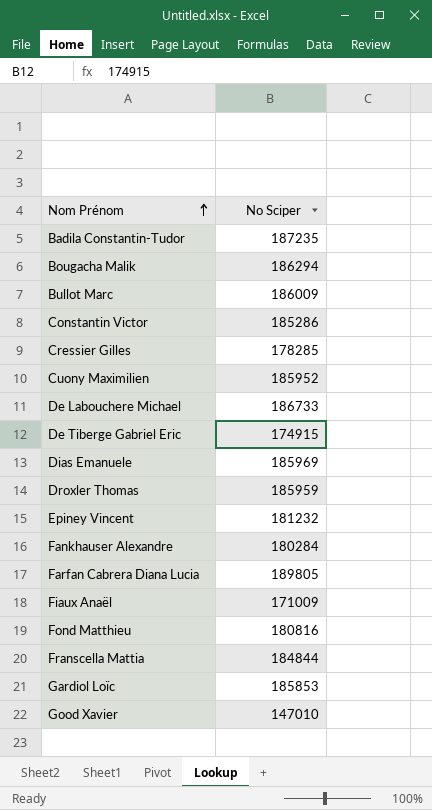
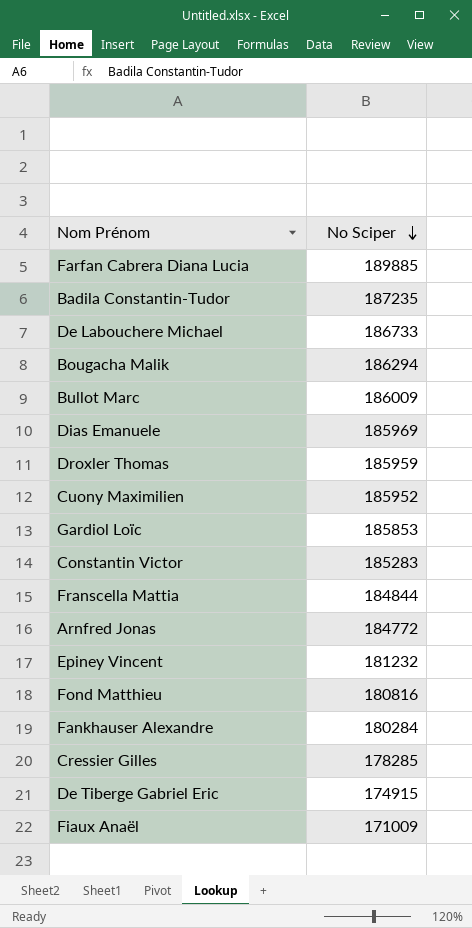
row order: Nom Prénom ascending -> No Sciper descending
row Good Xavier: 147010 -> none
Farfan Cabrera Diana Lucia | No Sciper: 189805 -> 189885
Constantin Victor | No Sciper: 185286 -> 185283
row Arnfred Jonas: none -> 184772

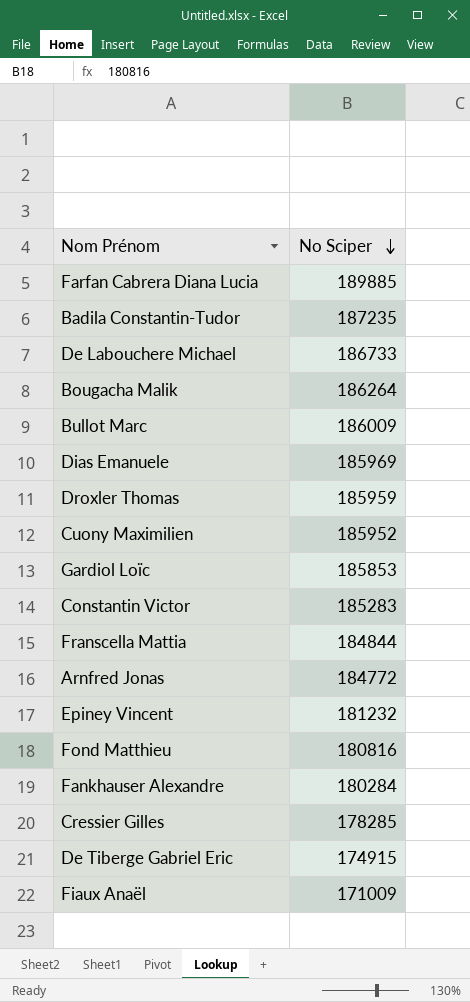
Bougacha Malik | No Sciper: 186294 -> 186264

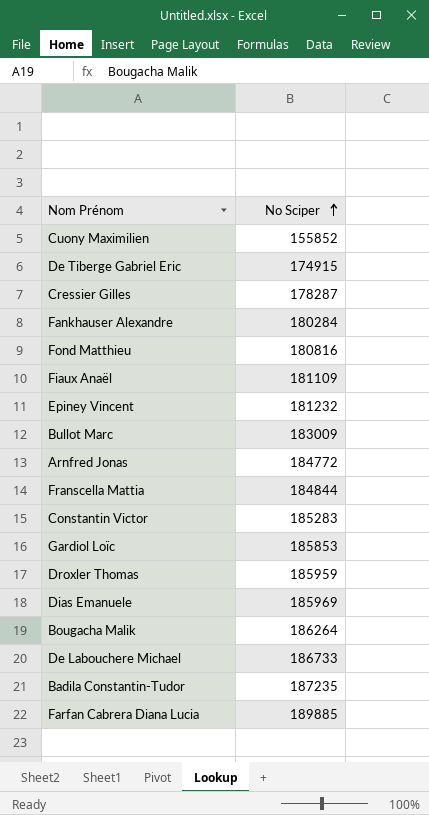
row order: No Sciper descending -> No Sciper ascending
Cuony Maximilien | No Sciper: 185952 -> 155852
Cressier Gilles | No Sciper: 178285 -> 178287
Fiaux Anaël | No Sciper: 171009 -> 181109
Bullot Marc | No Sciper: 186009 -> 183009

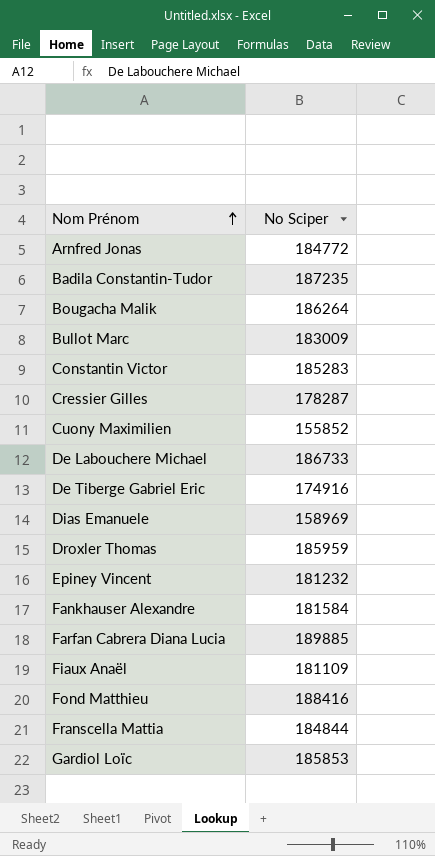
row order: No Sciper ascending -> Nom Prénom ascending
De Tiberge Gabriel Eric | No Sciper: 174915 -> 174916
Dias Emanuele | No Sciper: 185969 -> 158969
Fankhauser Alexandre | No Sciper: 180284 -> 181584
Fond Matthieu | No Sciper: 180816 -> 188416

